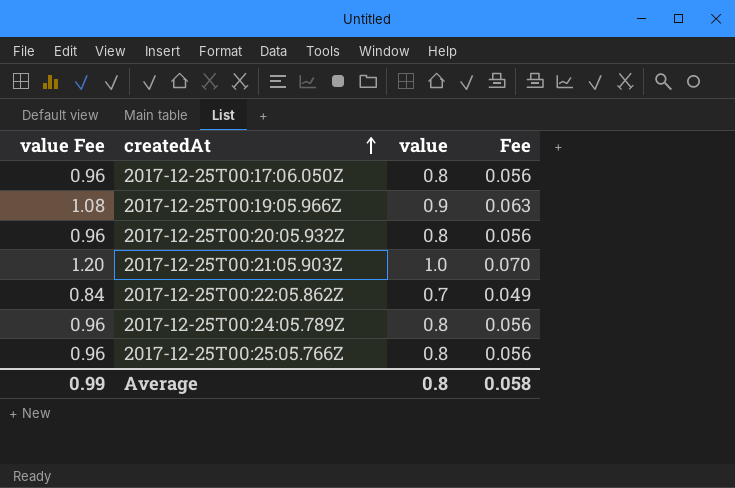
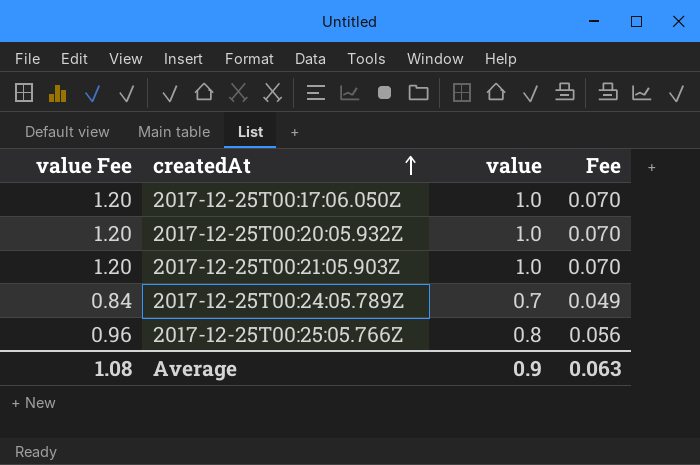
row 2017-12-25T00:19:05.966Z: 1.08 | 0.9 | 0.063 -> none
row 2017-12-25T00:22:05.862Z: 0.84 | 0.7 | 0.049 -> none
2017-12-25T00:17:06.050Z | value Fee: 0.96 -> 1.20
2017-12-25T00:17:06.050Z | value: 0.8 -> 1.0
2017-12-25T00:17:06.050Z | Fee: 0.056 -> 0.070
2017-12-25T00:20:05.932Z | value Fee: 0.96 -> 1.20
2017-12-25T00:20:05.932Z | value: 0.8 -> 1.0
2017-12-25T00:20:05.932Z | Fee: 0.056 -> 0.070
2017-12-25T00:24:05.789Z | value Fee: 0.96 -> 0.84
2017-12-25T00:24:05.789Z | value: 0.8 -> 0.7
2017-12-25T00:24:05.789Z | Fee: 0.056 -> 0.049
Average | value Fee: 0.99 -> 1.08
Average | value: 0.8 -> 0.9
Average | Fee: 0.058 -> 0.063

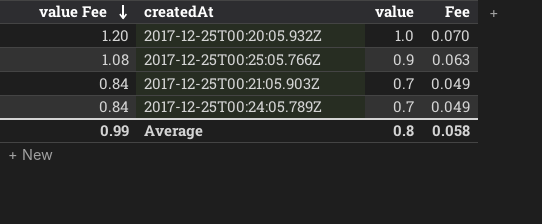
row order: createdAt ascending -> value Fee descending
row 2017-12-25T00:17:06.050Z: 1.20 | 1.0 | 0.070 -> none
2017-12-25T00:25:05.766Z | value Fee: 0.96 -> 1.08
2017-12-25T00:25:05.766Z | value: 0.8 -> 0.9
2017-12-25T00:25:05.766Z | Fee: 0.056 -> 0.063
2017-12-25T00:21:05.903Z | value Fee: 1.20 -> 0.84
2017-12-25T00:21:05.903Z | value: 1.0 -> 0.7
2017-12-25T00:21:05.903Z | Fee: 0.070 -> 0.049
Average | value Fee: 1.08 -> 0.99
Average | value: 0.9 -> 0.8
Average | Fee: 0.063 -> 0.058

